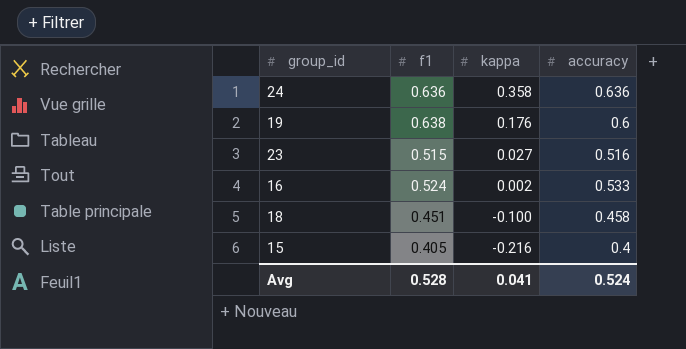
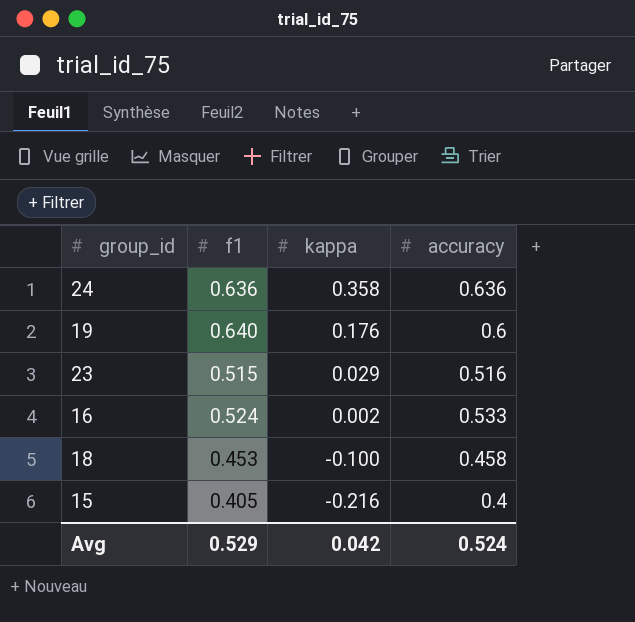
19 | f1: 0.638 -> 0.640
23 | kappa: 0.027 -> 0.029
18 | f1: 0.451 -> 0.453
Avg | f1: 0.528 -> 0.529
Avg | kappa: 0.041 -> 0.042

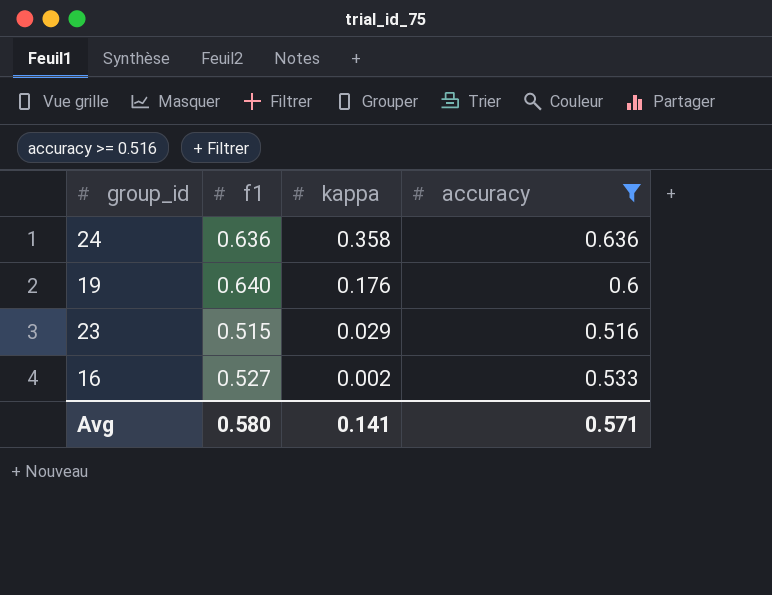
filter: none -> accuracy >= 0.516
16 | f1: 0.524 -> 0.527
Avg | f1: 0.529 -> 0.580
Avg | kappa: 0.042 -> 0.141
Avg | accuracy: 0.524 -> 0.571

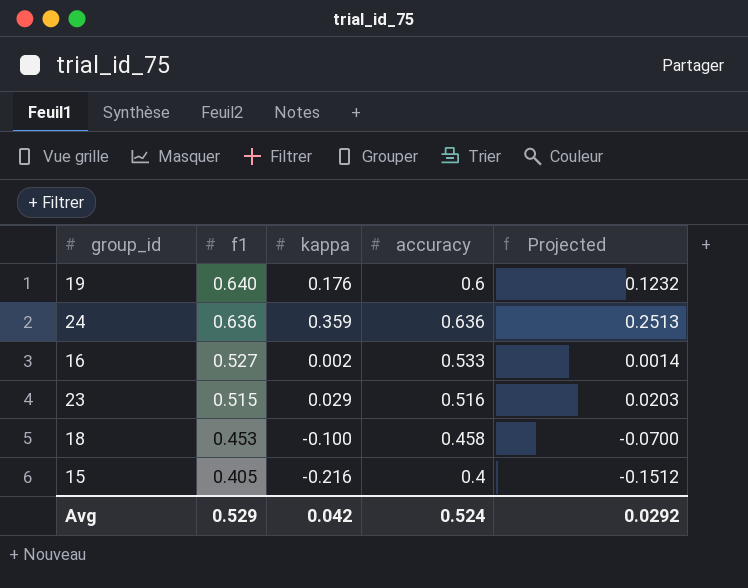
filter: accuracy >= 0.516 -> none
row order: kappa descending -> f1 descending
column Projected | formula: none -> [kappa] * 0.7
24 | kappa: 0.358 -> 0.359
Avg | f1: 0.580 -> 0.529
Avg | kappa: 0.141 -> 0.042
Avg | accuracy: 0.571 -> 0.524

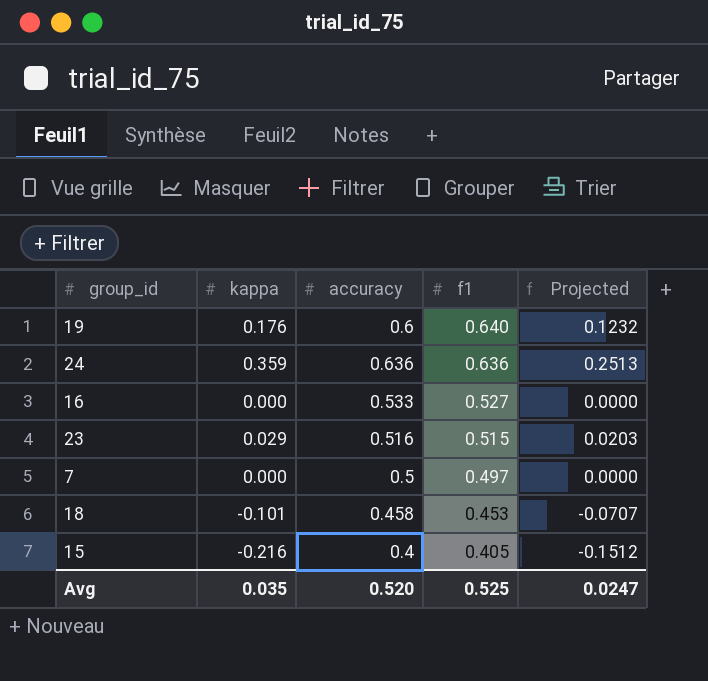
column f1 | position: 2 -> 4
16 | kappa: 0.002 -> 0.000
16 | Projected: 0.0014 -> 0.0000
row 7: none -> 0.000 | 0.5 | 0.497 | 0.0000
18 | kappa: -0.100 -> -0.101
18 | Projected: -0.0700 -> -0.0707
Avg | kappa: 0.042 -> 0.035
Avg | accuracy: 0.524 -> 0.520
Avg | f1: 0.529 -> 0.525
Avg | Projected: 0.0292 -> 0.0247

